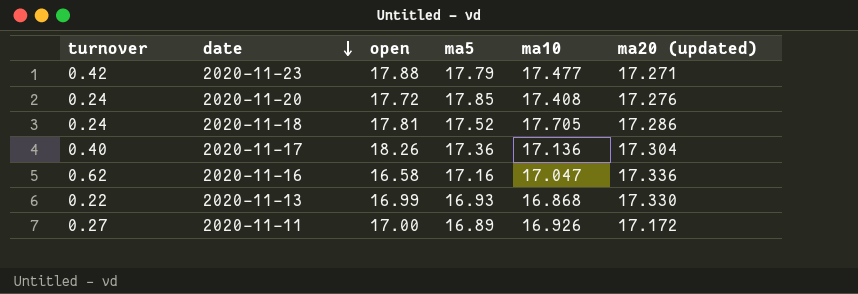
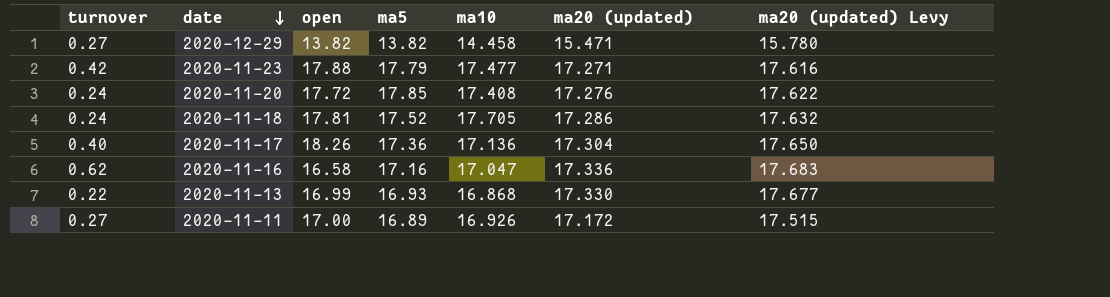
column ma20 (updated) Levy | formula: none -> [ma20 (updated)] * 1.02
row 2020-12-29: none -> 0.27 | 13.82 | 13.82 | 14.458 | 15.471 | 15.780

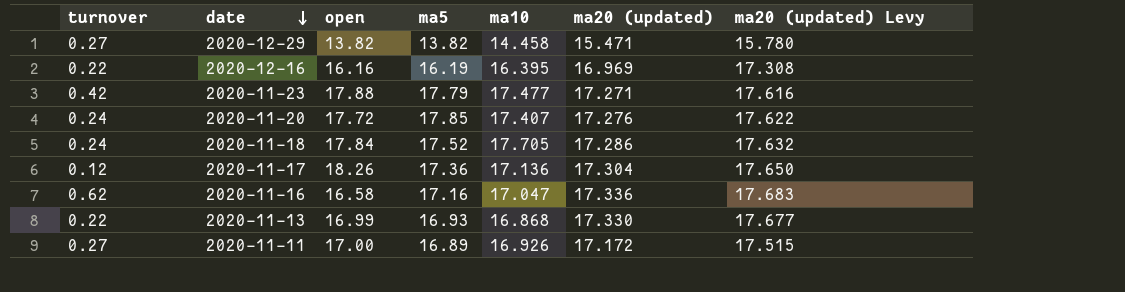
row 2020-12-16: none -> 0.22 | 16.16 | 16.19 | 16.395 | 16.969 | 17.308
2020-11-20 | ma10: 17.408 -> 17.407
2020-11-18 | open: 17.81 -> 17.84
2020-11-17 | turnover: 0.40 -> 0.12

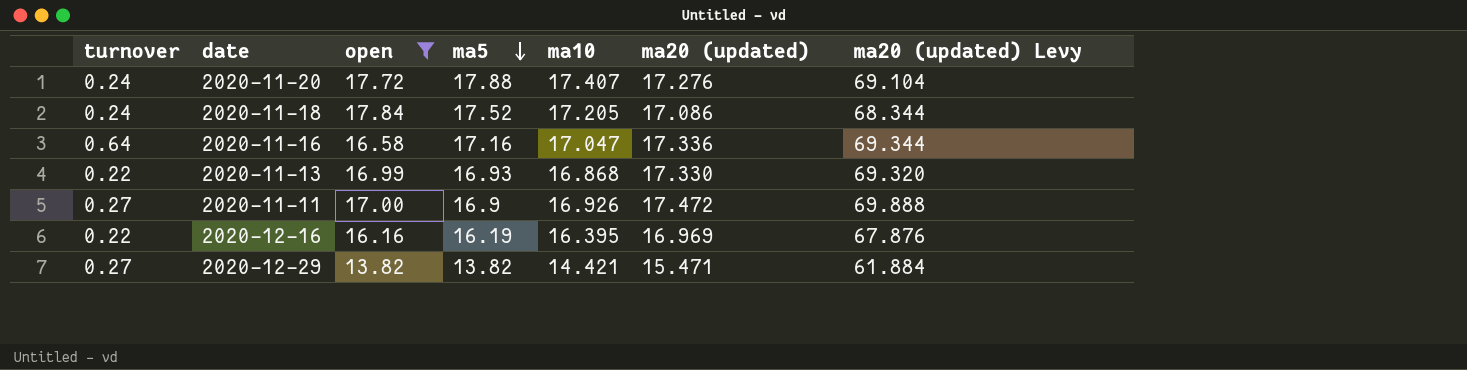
filter: none -> open <= 17.84
row order: date descending -> ma5 descending
column ma20 (updated) Levy | formula: [ma20 (updated)] * 1.02 -> [ma20 (updated)] * 4
2020-11-20 | ma5: 17.85 -> 17.88
2020-11-18 | ma10: 17.705 -> 17.205
2020-11-18 | ma20 (updated): 17.286 -> 17.086
2020-11-16 | turnover: 0.62 -> 0.64
2020-11-11 | ma5: 16.89 -> 16.9
2020-11-11 | ma20 (updated): 17.172 -> 17.472
2020-12-29 | ma10: 14.458 -> 14.421

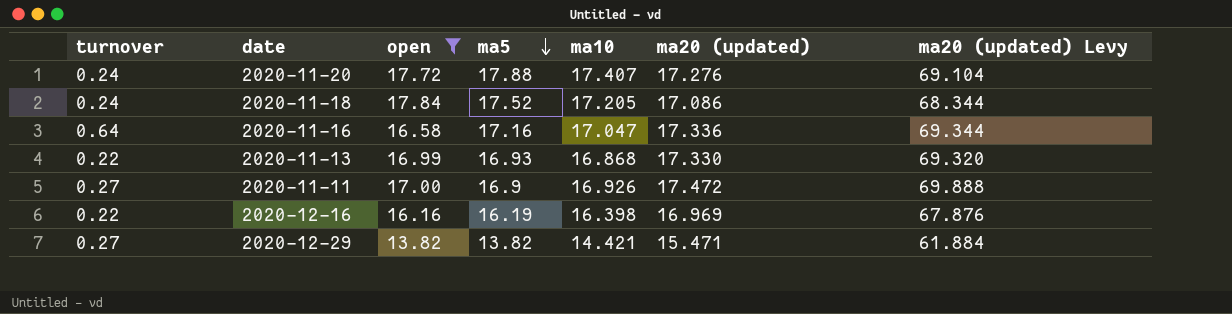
2020-12-16 | ma10: 16.395 -> 16.398

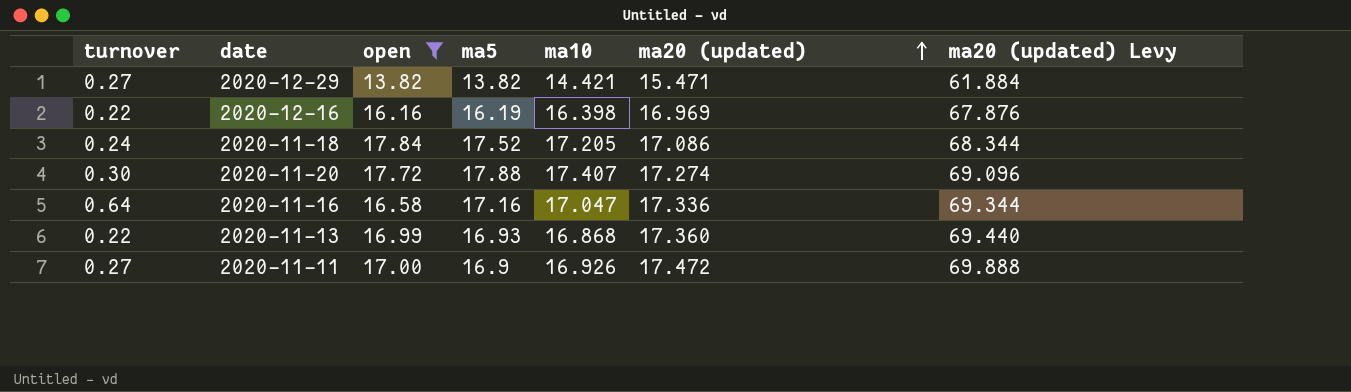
row order: ma5 descending -> ma20 (updated) ascending
2020-11-20 | turnover: 0.24 -> 0.30
2020-11-20 | ma20 (updated): 17.276 -> 17.274
2020-11-20 | ma20 (updated) Levy: 69.104 -> 69.096
2020-11-13 | ma20 (updated): 17.330 -> 17.360
2020-11-13 | ma20 (updated) Levy: 69.320 -> 69.440

